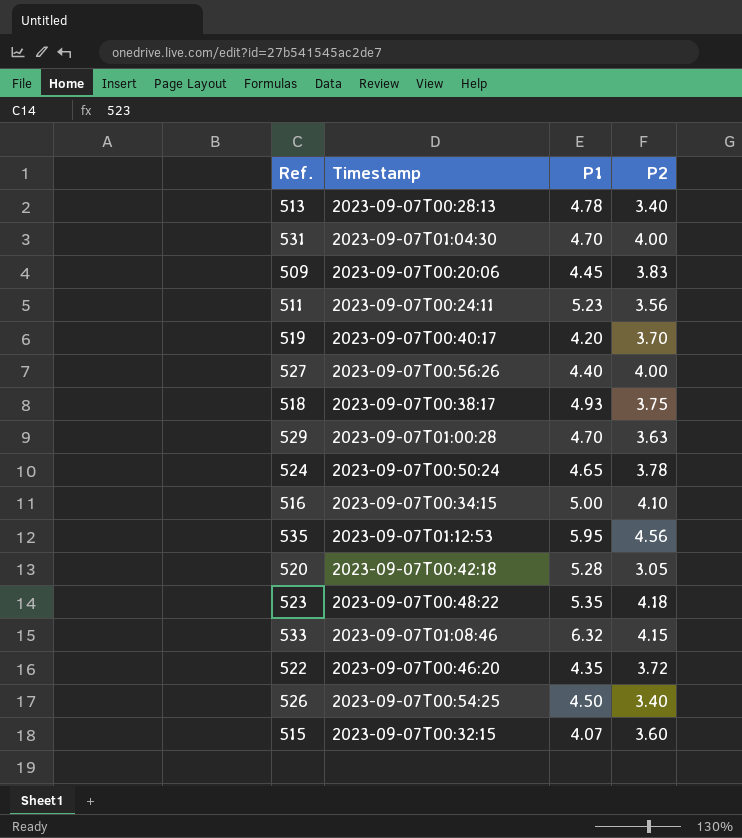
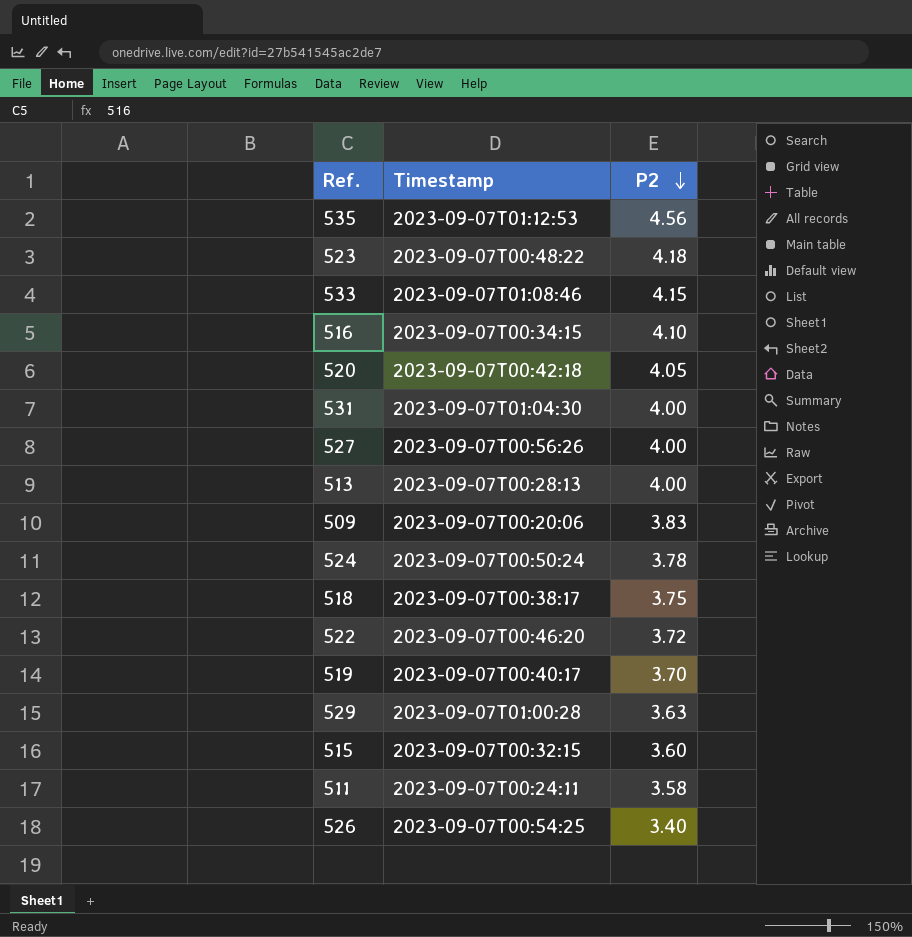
row order: none -> P2 descending
column P1 | position: 3 -> none
520 | P2: 3.05 -> 4.05
513 | P2: 3.40 -> 4.00
511 | P2: 3.56 -> 3.58

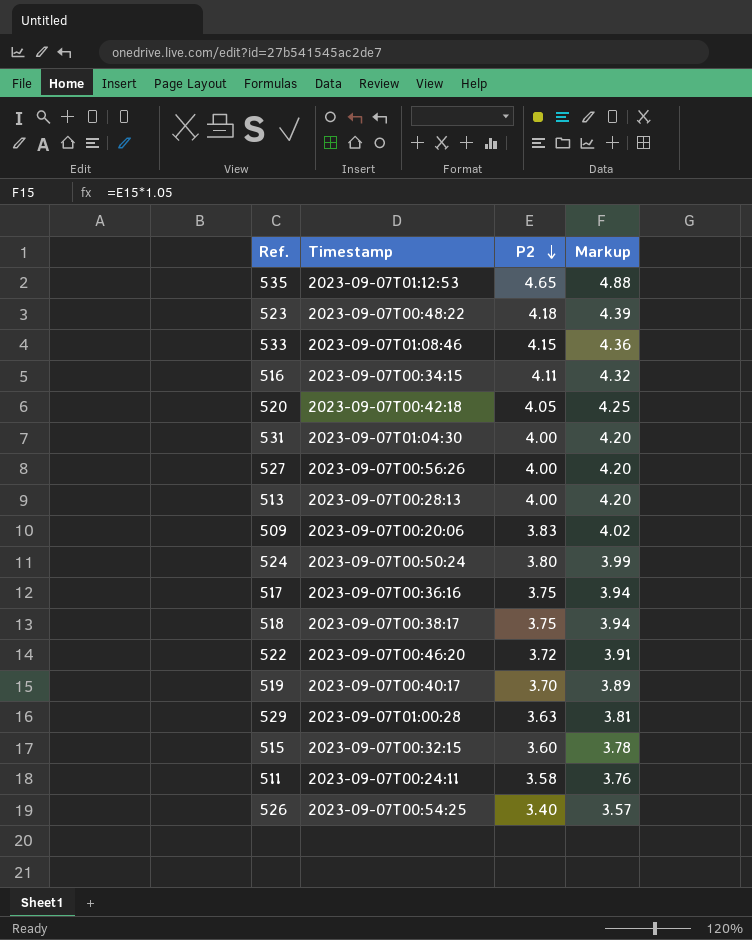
column Markup | formula: none -> [P2] * 1.05
535 | P2: 4.56 -> 4.65
516 | P2: 4.10 -> 4.11
524 | P2: 3.78 -> 3.80
row 517: none -> 2023-09-07T00:36:16 | 3.75 | 3.94

